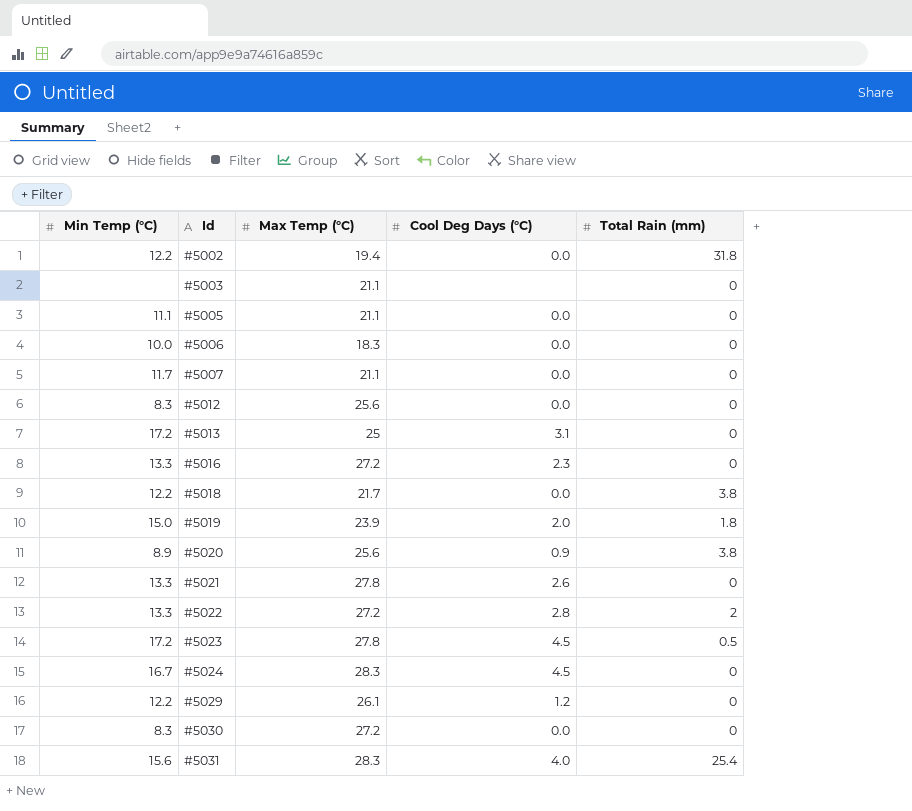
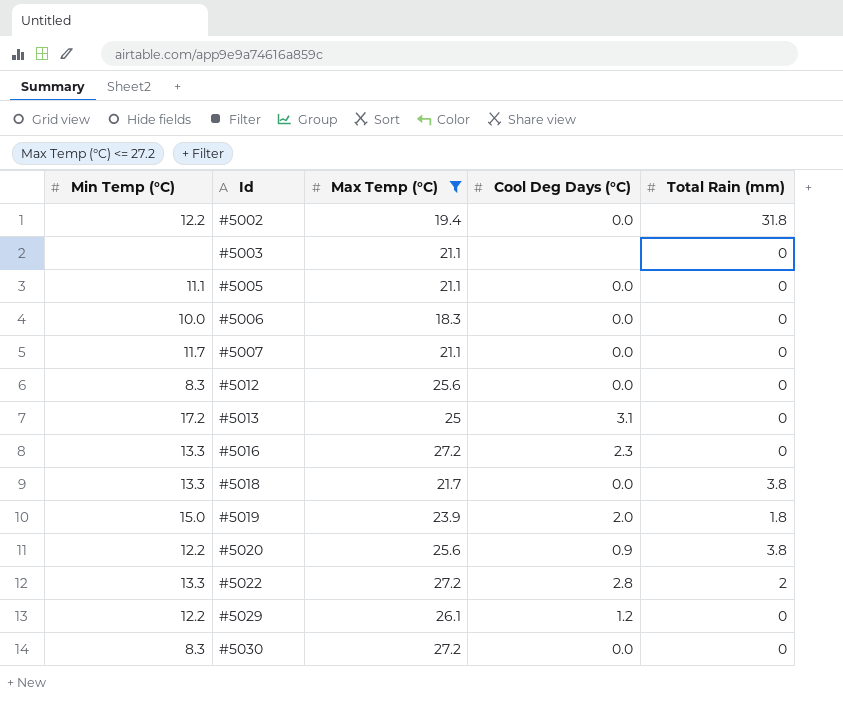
filter: none -> Max Temp (°C) <= 27.2
#5018 | Min Temp (°C): 12.2 -> 13.3
#5020 | Min Temp (°C): 8.9 -> 12.2

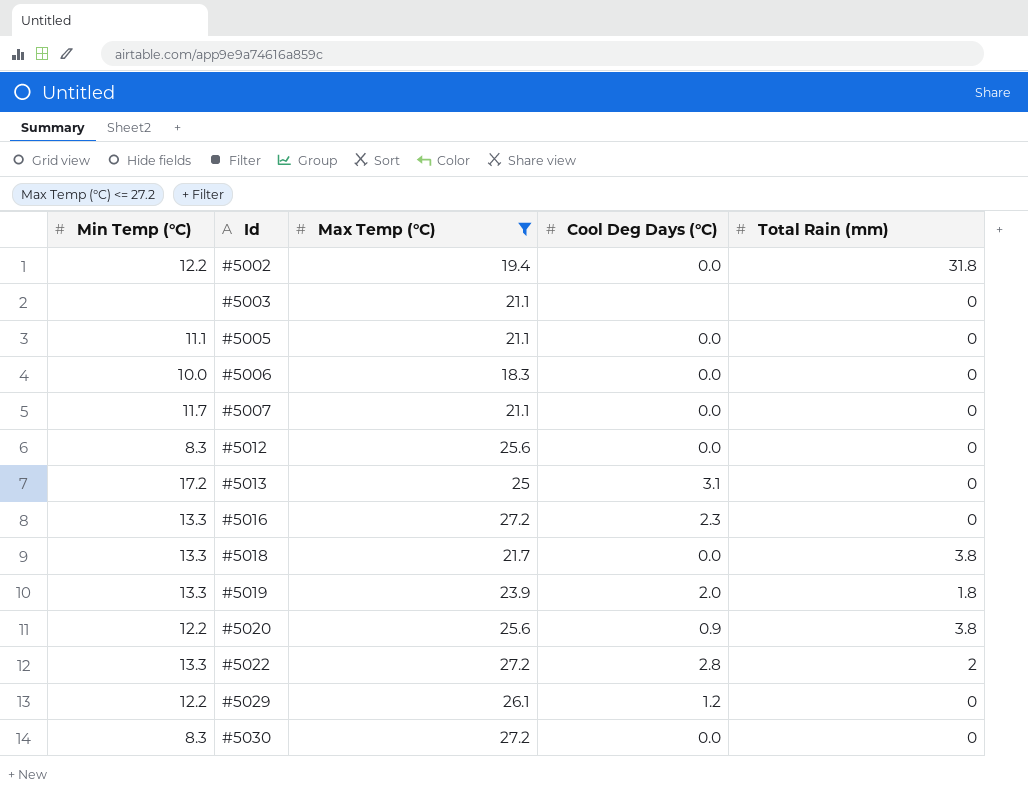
#5019 | Min Temp (°C): 15.0 -> 13.3

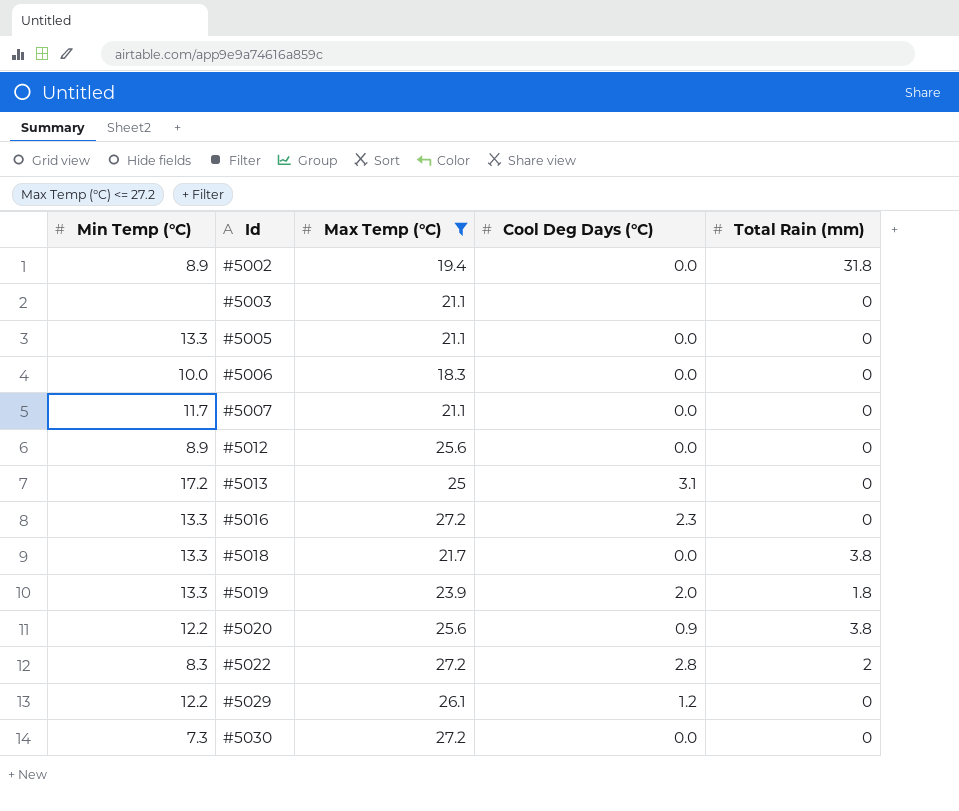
#5002 | Min Temp (°C): 12.2 -> 8.9
#5005 | Min Temp (°C): 11.1 -> 13.3
#5012 | Min Temp (°C): 8.3 -> 8.9
#5022 | Min Temp (°C): 13.3 -> 8.3
#5030 | Min Temp (°C): 8.3 -> 7.3

